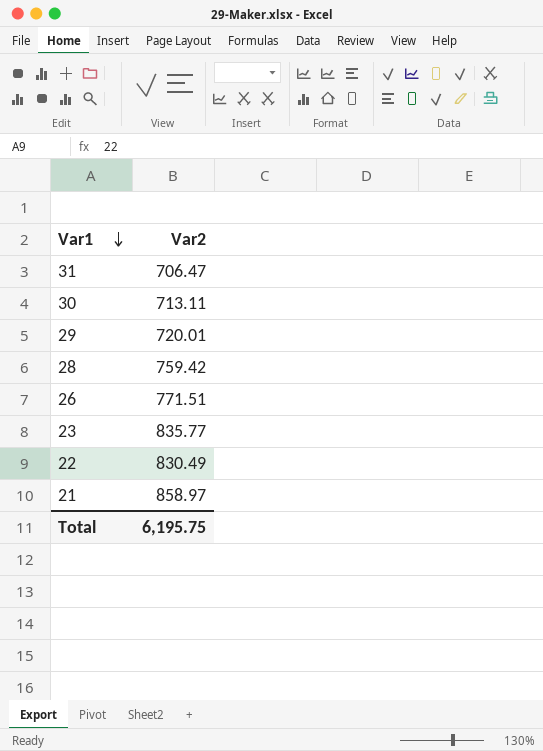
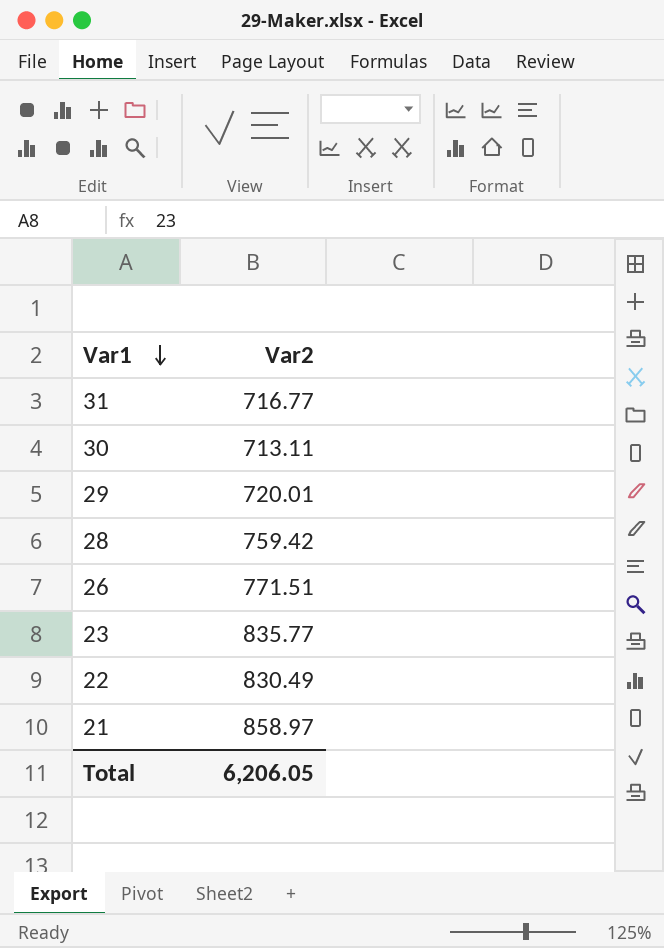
31 | Var2: 706.47 -> 716.77
Total | Var2: 6,195.75 -> 6,206.05

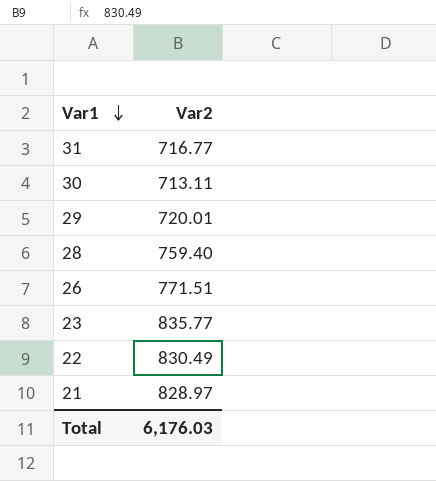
28 | Var2: 759.42 -> 759.40
21 | Var2: 858.97 -> 828.97
Total | Var2: 6,206.05 -> 6,176.03

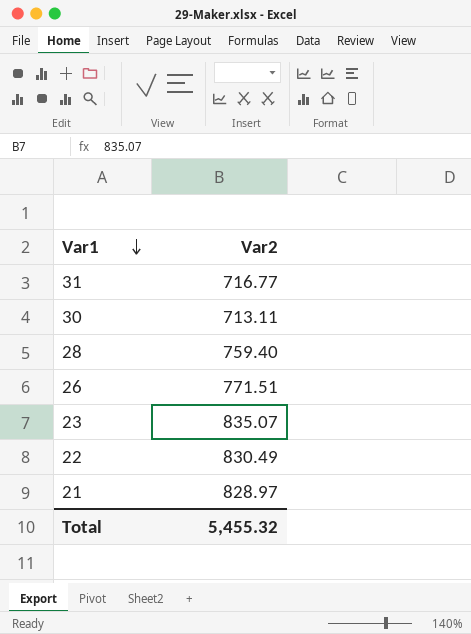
row 29: 720.01 -> none
23 | Var2: 835.77 -> 835.07
Total | Var2: 6,176.03 -> 5,455.32

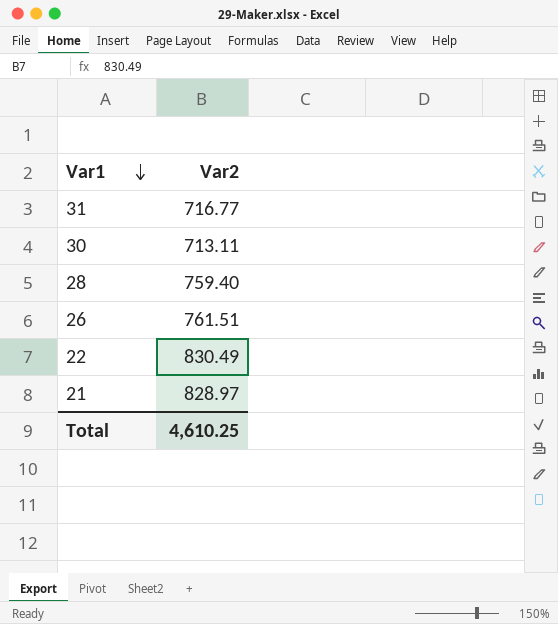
row 23: 835.07 -> none
26 | Var2: 771.51 -> 761.51
Total | Var2: 5,455.32 -> 4,610.25

